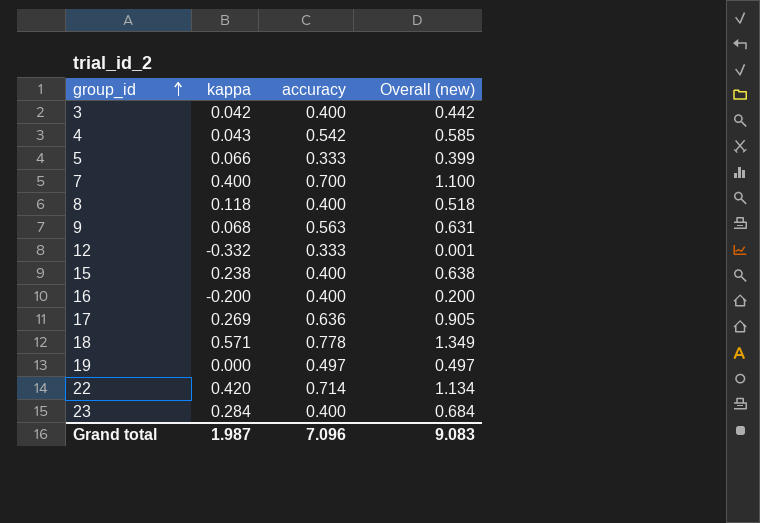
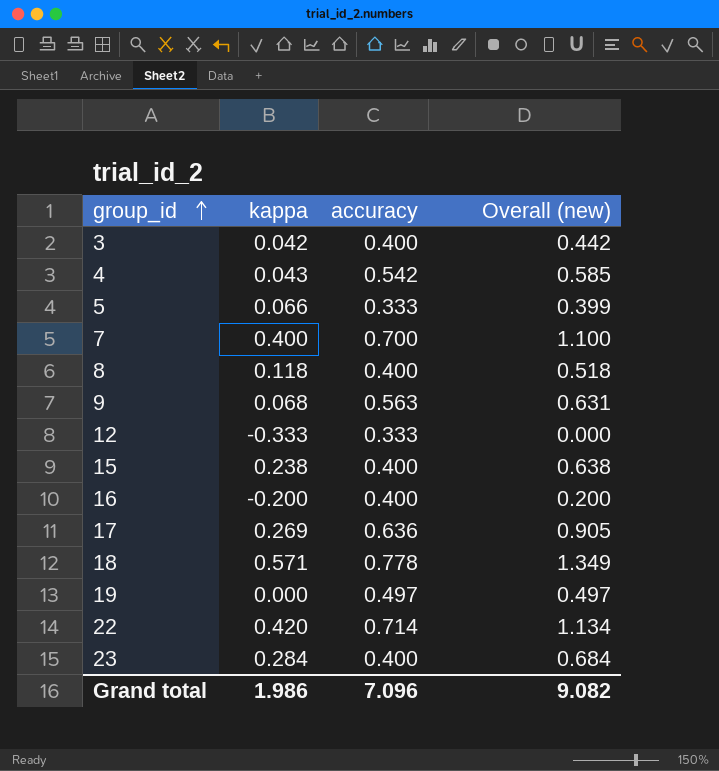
12 | kappa: -0.332 -> -0.333
12 | Overall (new): 0.001 -> 0.000
Grand total | kappa: 1.987 -> 1.986
Grand total | Overall (new): 9.083 -> 9.082

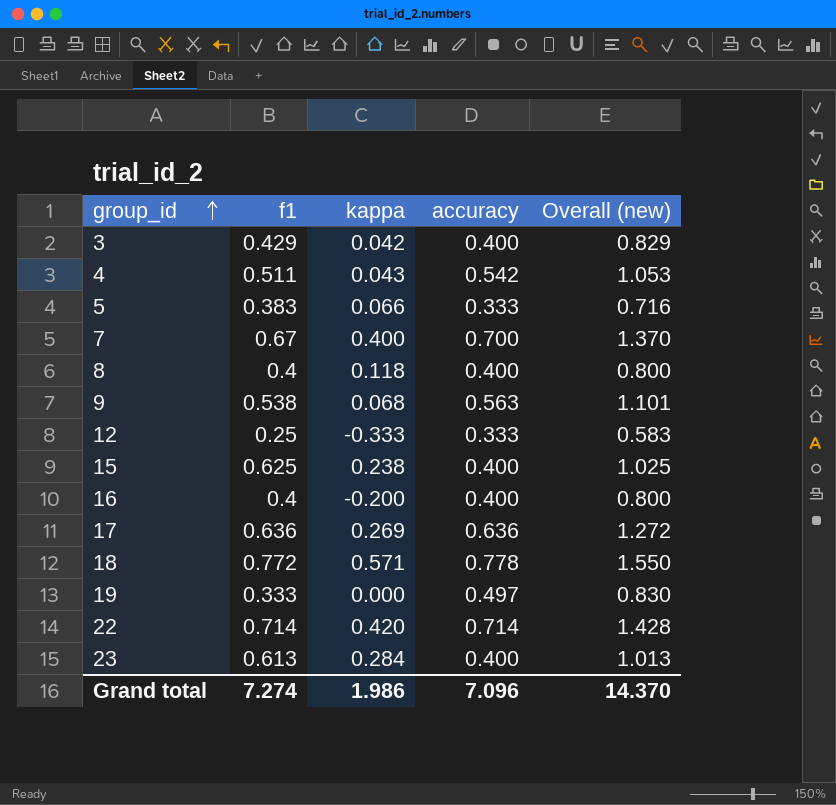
column f1 | position: none -> 2
column Overall (new) | formula: [kappa] + [accuracy] -> [f1] + [accuracy]
Grand total | Overall (new): 9.082 -> 14.370

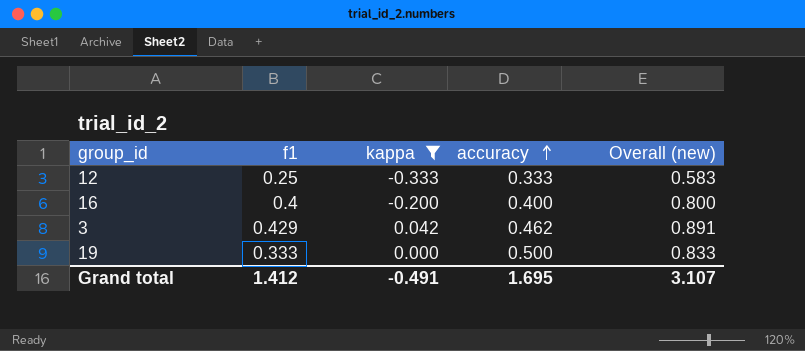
filter: none -> kappa <= 0.042
row order: group_id ascending -> accuracy ascending
3 | accuracy: 0.400 -> 0.462
3 | Overall (new): 0.829 -> 0.891
19 | accuracy: 0.497 -> 0.500
19 | Overall (new): 0.830 -> 0.833
Grand total | f1: 7.274 -> 1.412
Grand total | kappa: 1.986 -> -0.491
Grand total | accuracy: 7.096 -> 1.695
Grand total | Overall (new): 14.370 -> 3.107

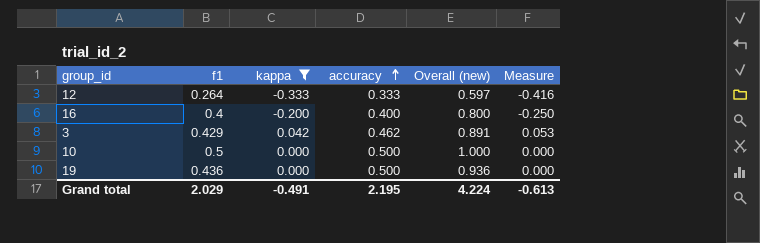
column Measure | formula: none -> [kappa] * 1.25
12 | f1: 0.25 -> 0.264
12 | Overall (new): 0.583 -> 0.597
row 10: none -> 0.5 | 0.000 | 0.500 | 1.000 | 0.000
19 | f1: 0.333 -> 0.436
19 | Overall (new): 0.833 -> 0.936
Grand total | f1: 1.412 -> 2.029
Grand total | accuracy: 1.695 -> 2.195
Grand total | Overall (new): 3.107 -> 4.224

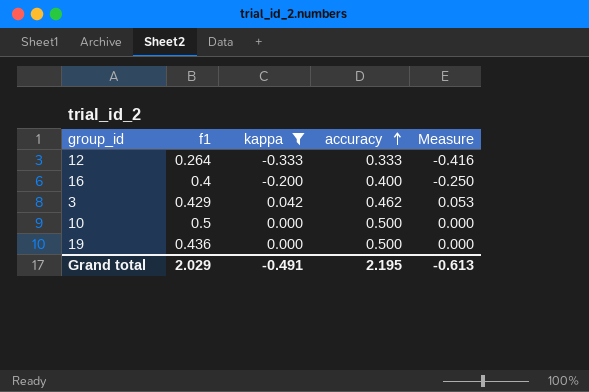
column Overall (new) | formula: [f1] + [accuracy] -> none

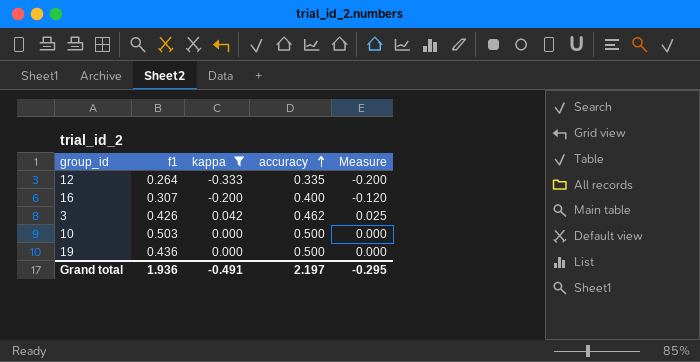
column Measure | formula: [kappa] * 1.25 -> [kappa] * 0.6
12 | accuracy: 0.333 -> 0.335
16 | f1: 0.4 -> 0.307
3 | f1: 0.429 -> 0.426
10 | f1: 0.5 -> 0.503
Grand total | f1: 2.029 -> 1.936
Grand total | accuracy: 2.195 -> 2.197
Grand total | Measure: -0.613 -> -0.295

